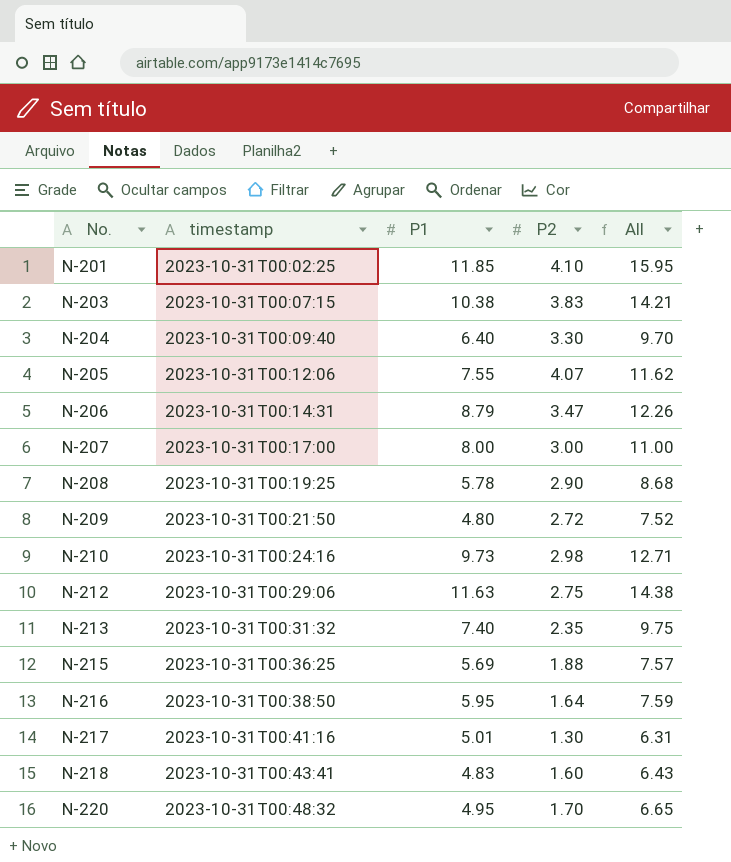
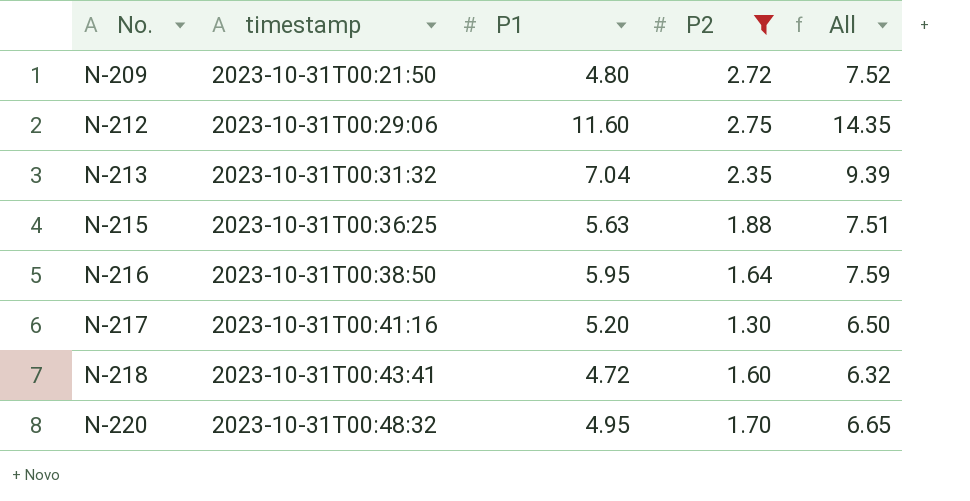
filter: none -> P2 <= 2.75
N-212 | P1: 11.63 -> 11.60
N-212 | All: 14.38 -> 14.35
N-213 | P1: 7.40 -> 7.04
N-213 | All: 9.75 -> 9.39
N-215 | P1: 5.69 -> 5.63
N-215 | All: 7.57 -> 7.51
N-217 | P1: 5.01 -> 5.20
N-217 | All: 6.31 -> 6.50
N-218 | P1: 4.83 -> 4.72
N-218 | All: 6.43 -> 6.32

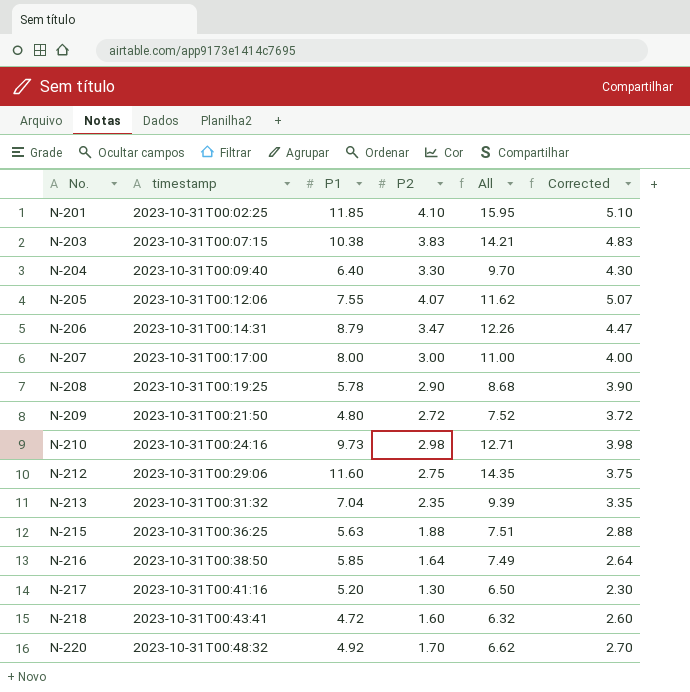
filter: P2 <= 2.75 -> none
column Corrected | formula: none -> [P2] + 1
N-216 | P1: 5.95 -> 5.85
N-216 | All: 7.59 -> 7.49
N-220 | P1: 4.95 -> 4.92
N-220 | All: 6.65 -> 6.62

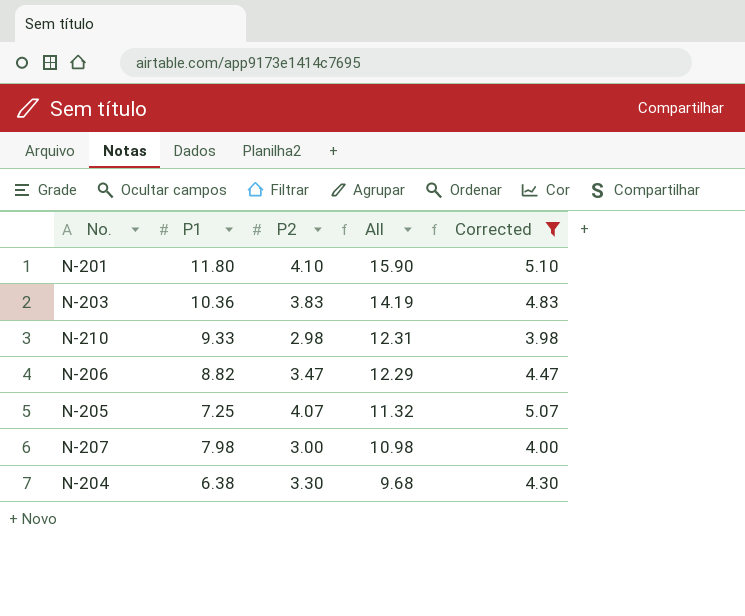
filter: none -> Corrected >= 3.98
row order: No. ascending -> All descending
column timestamp | position: 2 -> none
N-201 | P1: 11.85 -> 11.80
N-201 | All: 15.95 -> 15.90
N-203 | P1: 10.38 -> 10.36
N-203 | All: 14.21 -> 14.19
N-210 | P1: 9.73 -> 9.33
N-210 | All: 12.71 -> 12.31
N-206 | P1: 8.79 -> 8.82
N-206 | All: 12.26 -> 12.29
N-205 | P1: 7.55 -> 7.25
N-205 | All: 11.62 -> 11.32
N-207 | P1: 8.00 -> 7.98
N-207 | All: 11.00 -> 10.98
N-204 | P1: 6.40 -> 6.38
N-204 | All: 9.70 -> 9.68

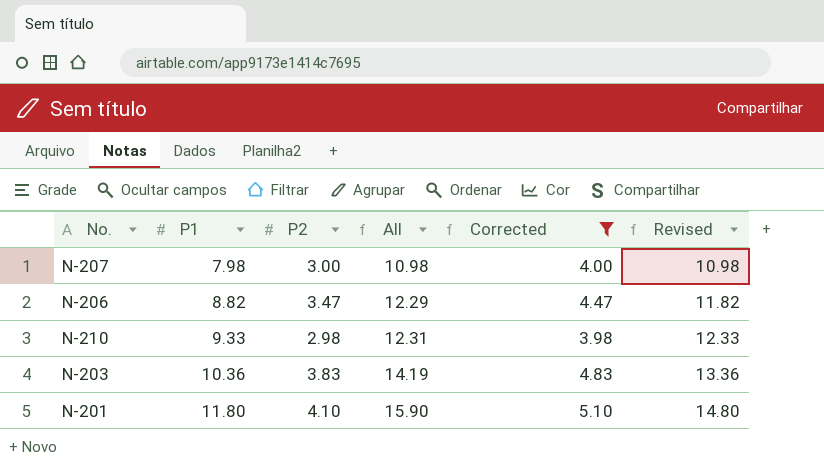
row order: All descending -> P1 ascending
column Revised | formula: none -> [P1] + 3
row N-205: 7.25 | 4.07 | 11.32 | 5.07 -> none
row N-204: 6.38 | 3.30 | 9.68 | 4.30 -> none

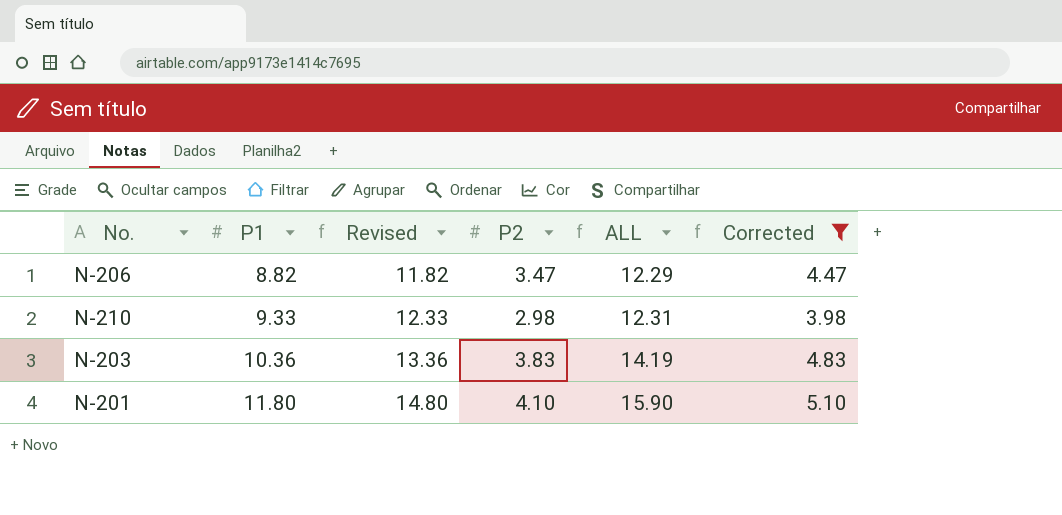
column Revised | position: 6 -> 3
column name: All -> ALL
row N-207: 7.98 | 3.00 | 10.98 | 4.00 | 10.98 -> none

